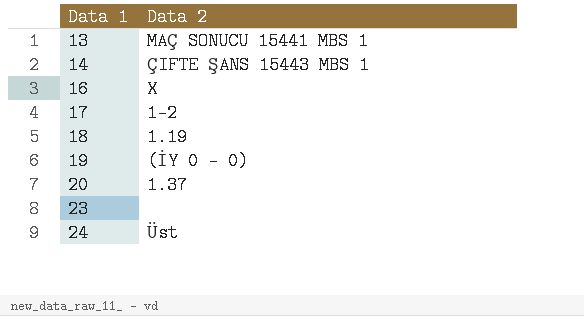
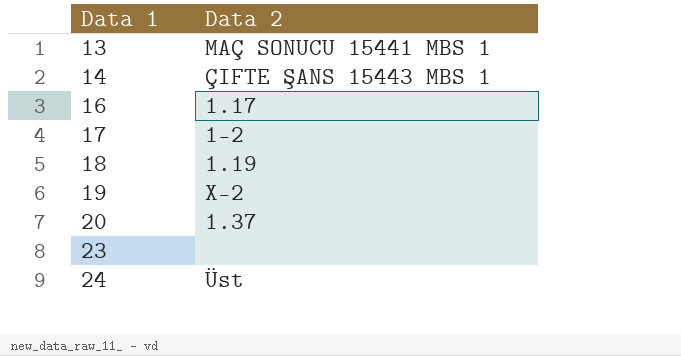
16 | Data 2: X -> 1.17
19 | Data 2: (İY 0 - 0) -> X-2

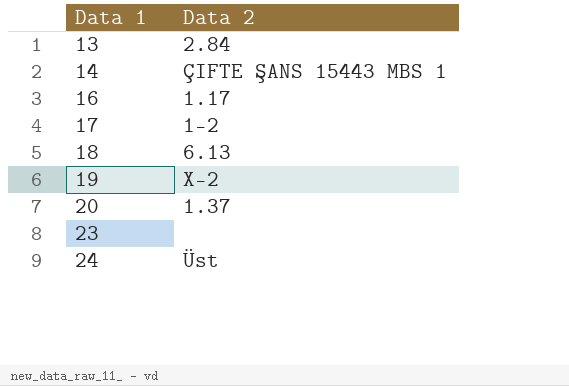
13 | Data 2: MAÇ SONUCU 15441 MBS 1 -> 2.84
18 | Data 2: 1.19 -> 6.13

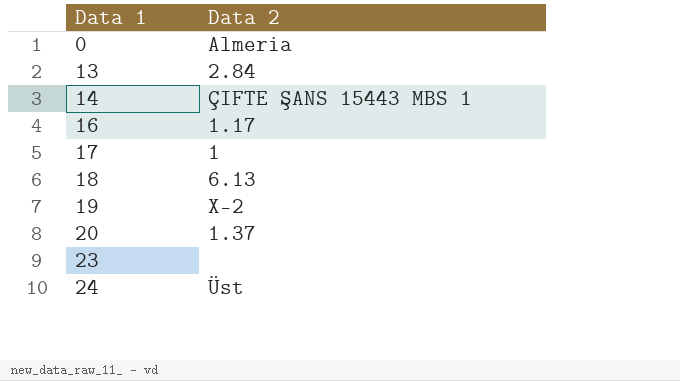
row 0: none -> Almeria
17 | Data 2: 1-2 -> 1

